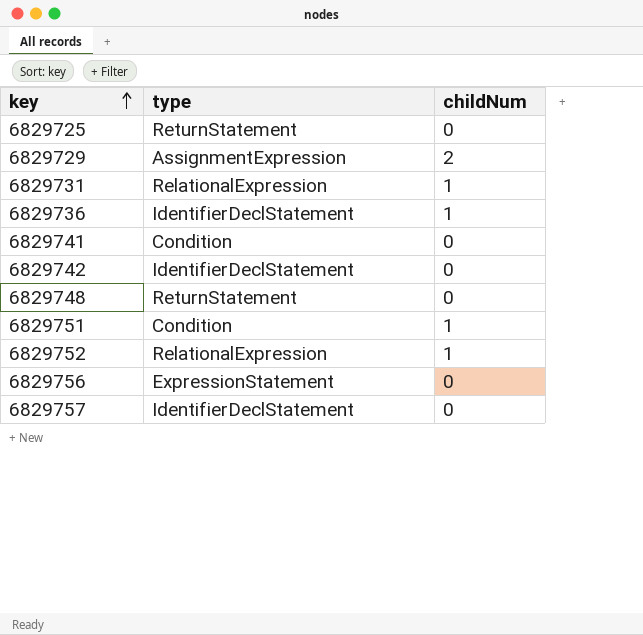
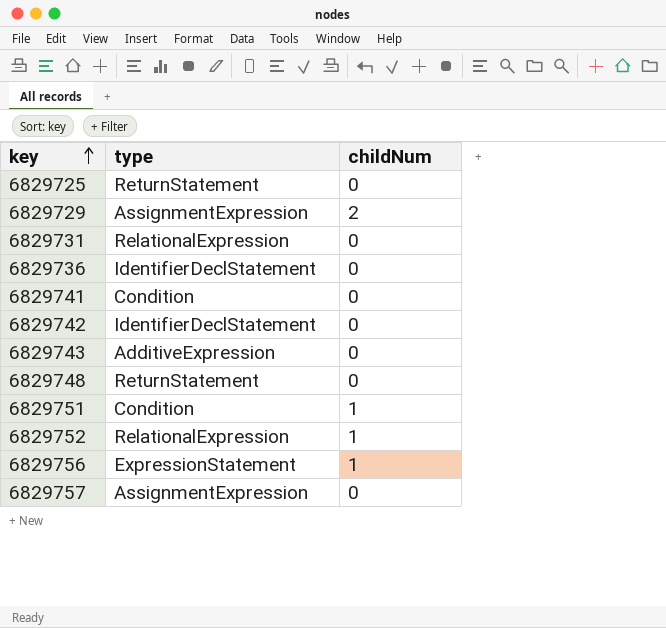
6829731 | childNum: 1 -> 0
6829736 | childNum: 1 -> 0
row 6829743: none -> AdditiveExpression | 0
6829756 | childNum: 0 -> 1
6829757 | type: IdentifierDeclStatement -> AssignmentExpression

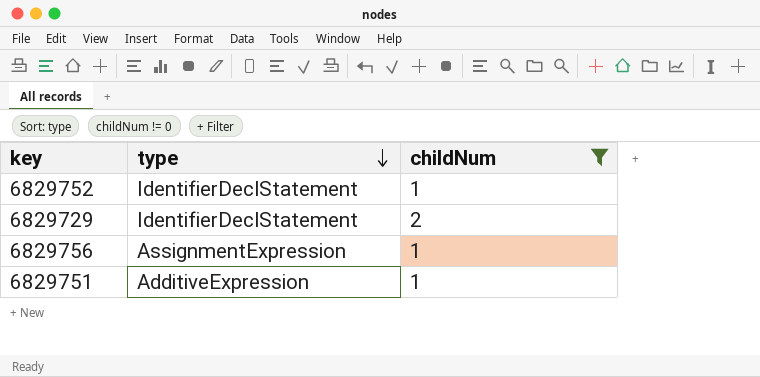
filter: none -> childNum != 0
row order: key ascending -> type descending
6829752 | type: RelationalExpression -> IdentifierDeclStatement
6829729 | type: AssignmentExpression -> IdentifierDeclStatement
6829756 | type: ExpressionStatement -> AssignmentExpression
6829751 | type: Condition -> AdditiveExpression

